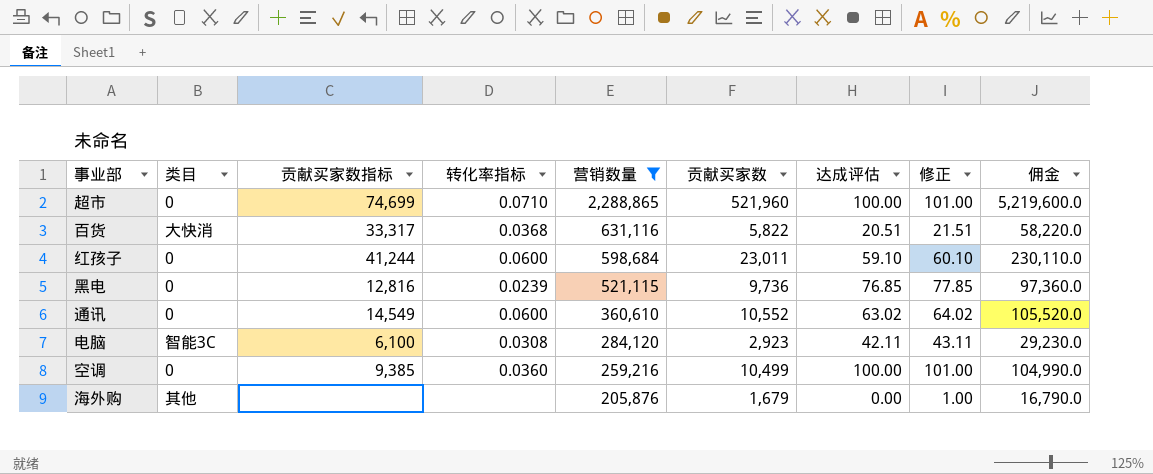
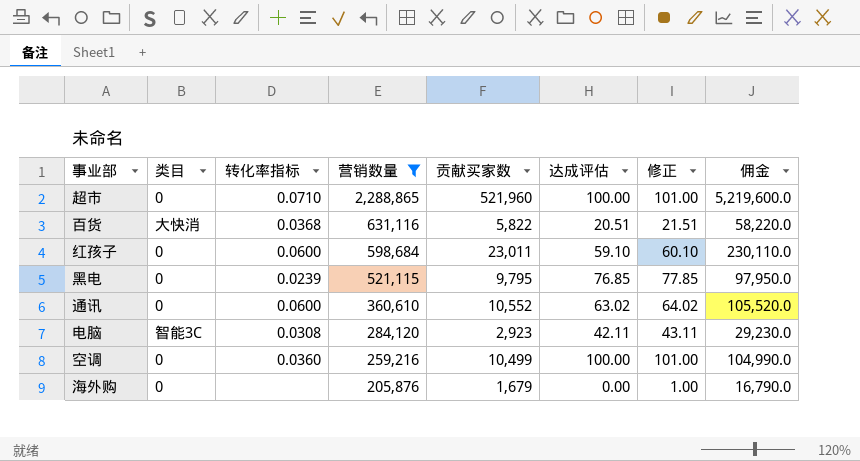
column 贡献买家数指标 | position: 3 -> none
黑电 | 贡献买家数: 9,736 -> 9,795
黑电 | 佣金: 97,360.0 -> 97,950.0
海外购 | 类目: 其他 -> 0

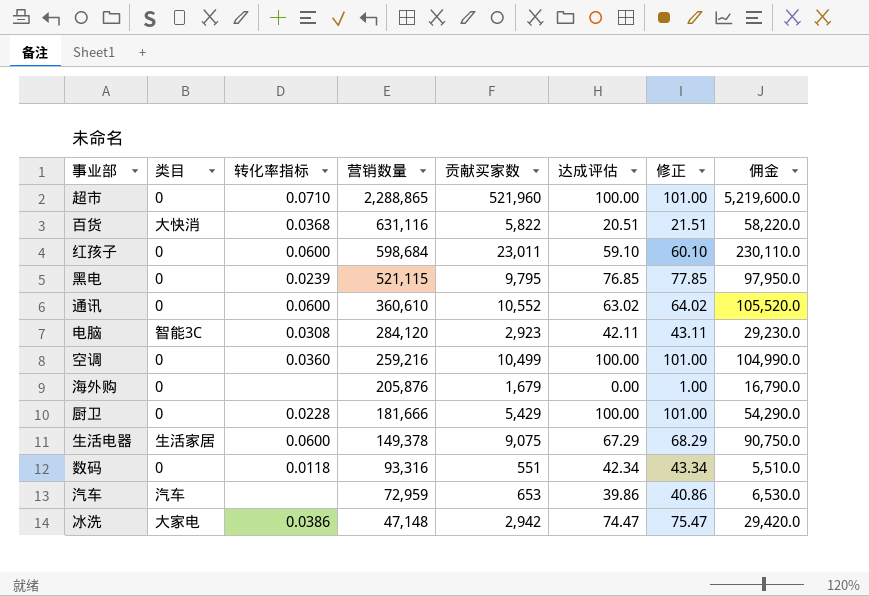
filter: 营销数量 >= 205,876 -> none

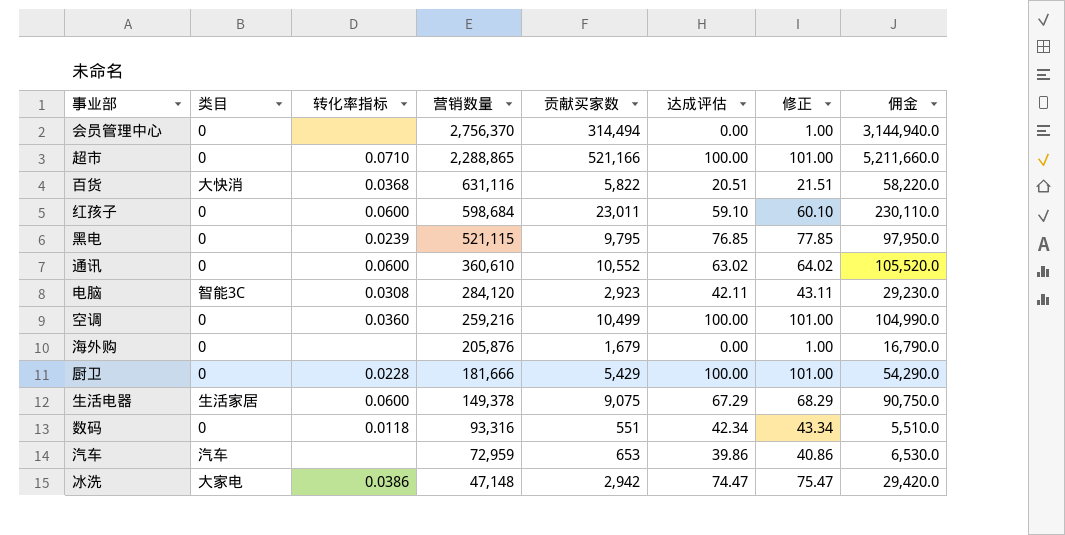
row 会员管理中心: none -> 0 | none | 2,756,370 | 314,494 | 0.00 | 1.00 | 3,144,940.0
超市 | 贡献买家数: 521,960 -> 521,166
超市 | 佣金: 5,219,600.0 -> 5,211,660.0

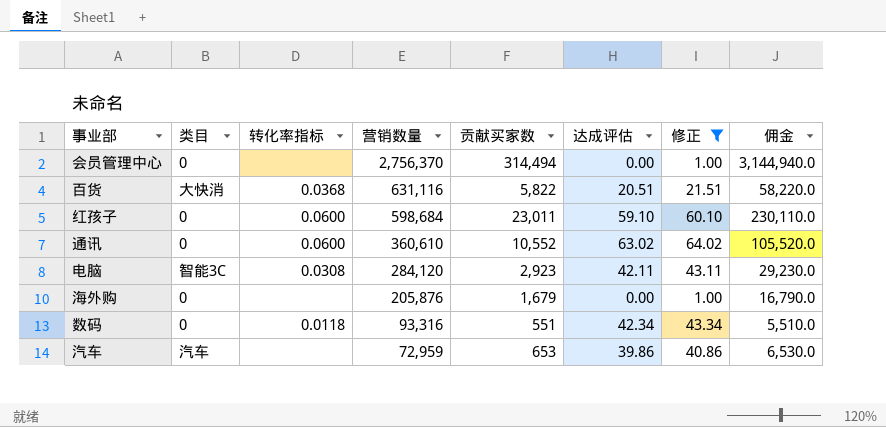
filter: none -> 修正 <= 64.02

